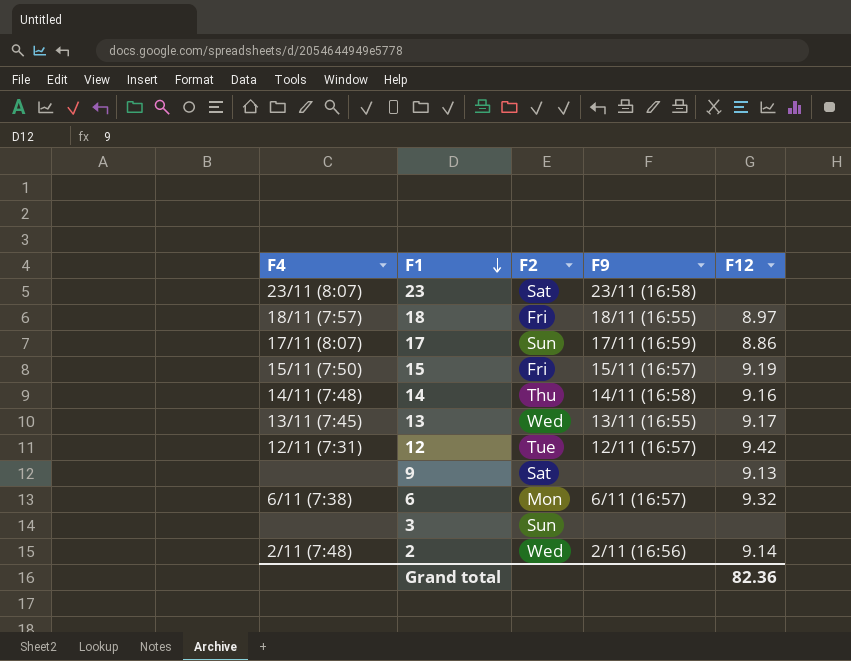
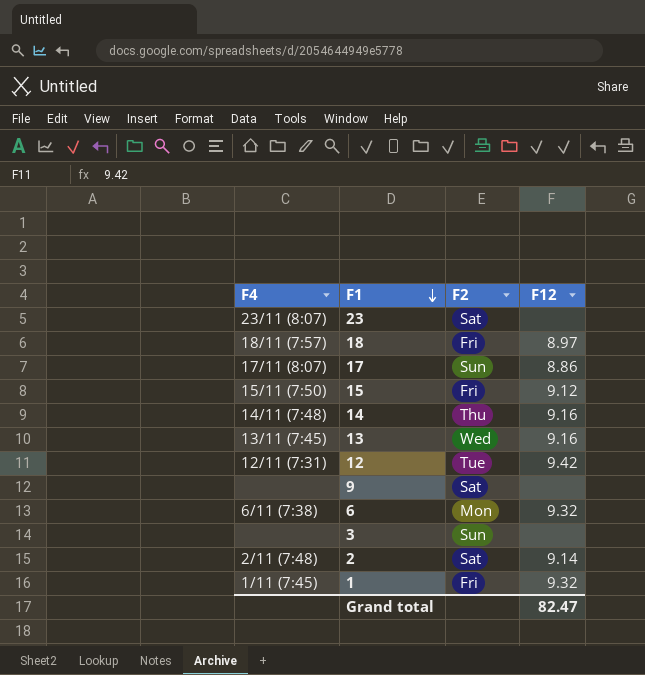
column F9 | position: 4 -> none
15 | F12: 9.19 -> 9.12
13 | F12: 9.17 -> 9.16
9 | F12: 9.13 -> none
2 | F2: Wed -> Sat
row 1: none -> 1/11 (7:45) | Fri | 9.32
Grand total | F12: 82.36 -> 82.47

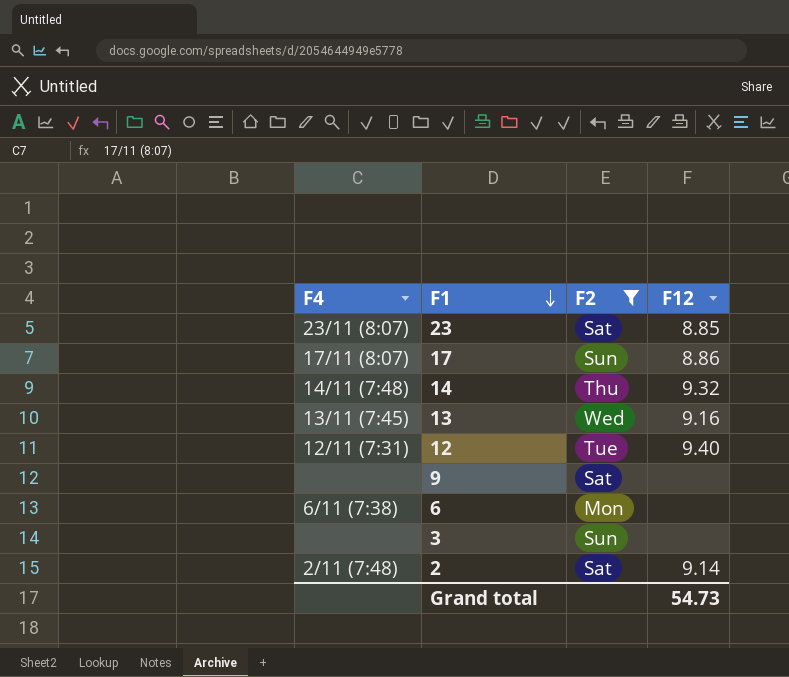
filter: none -> F2 != Fri
23 | F12: none -> 8.85
14 | F12: 9.16 -> 9.32
12 | F12: 9.42 -> 9.40
6 | F12: 9.32 -> none
Grand total | F12: 82.47 -> 54.73

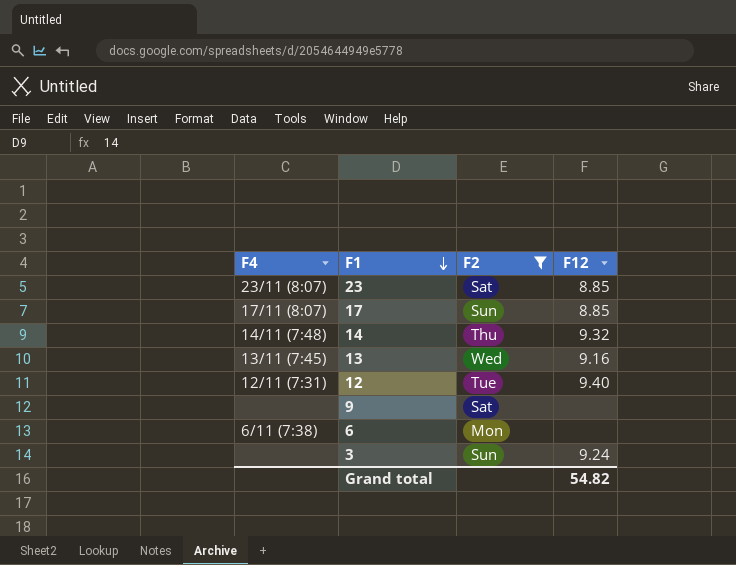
row 2: 2/11 (7:48) | Sat | 9.14 -> none
17 | F12: 8.86 -> 8.85
3 | F12: none -> 9.24
Grand total | F12: 54.73 -> 54.82

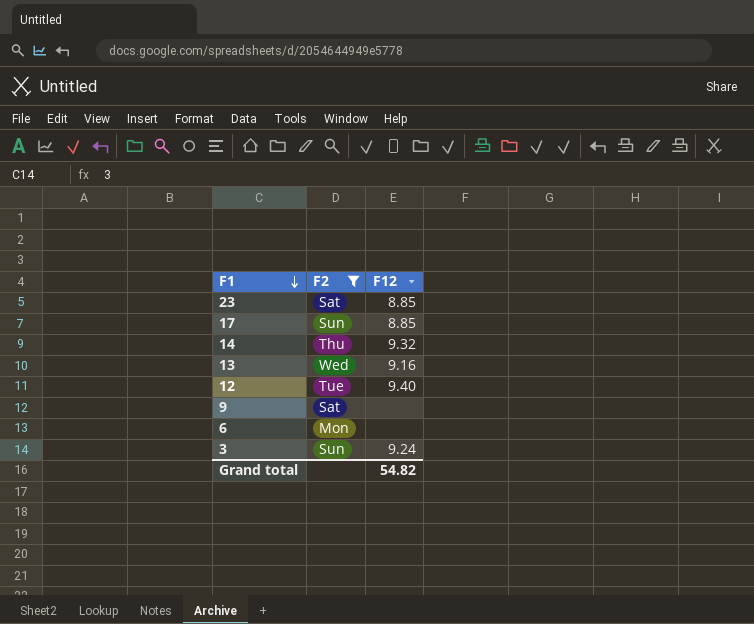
column F4 | position: 1 -> none

